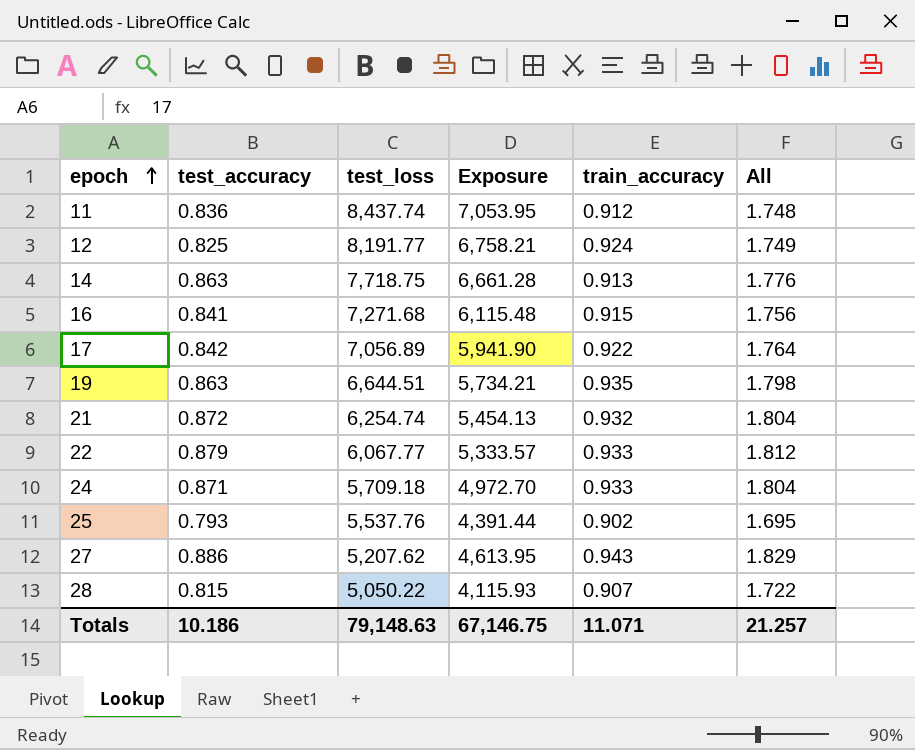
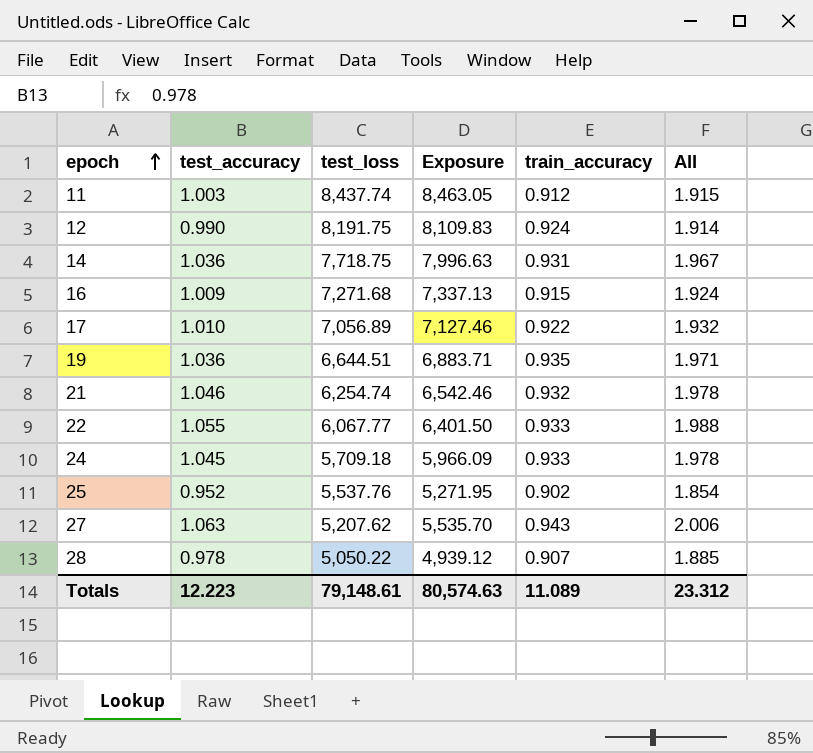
11 | test_accuracy: 0.836 -> 1.003
11 | Exposure: 7,053.95 -> 8,463.05
11 | All: 1.748 -> 1.915
12 | test_accuracy: 0.825 -> 0.990
12 | test_loss: 8,191.77 -> 8,191.75
12 | Exposure: 6,758.21 -> 8,109.83
12 | All: 1.749 -> 1.914
14 | test_accuracy: 0.863 -> 1.036
14 | Exposure: 6,661.28 -> 7,996.63
14 | train_accuracy: 0.913 -> 0.931
14 | All: 1.776 -> 1.967
16 | test_accuracy: 0.841 -> 1.009
16 | Exposure: 6,115.48 -> 7,337.13
16 | All: 1.756 -> 1.924
17 | test_accuracy: 0.842 -> 1.010
17 | Exposure: 5,941.90 -> 7,127.46
17 | All: 1.764 -> 1.932
19 | test_accuracy: 0.863 -> 1.036
19 | Exposure: 5,734.21 -> 6,883.71
19 | All: 1.798 -> 1.971
21 | test_accuracy: 0.872 -> 1.046
21 | Exposure: 5,454.13 -> 6,542.46
21 | All: 1.804 -> 1.978
22 | test_accuracy: 0.879 -> 1.055
22 | Exposure: 5,333.57 -> 6,401.50
22 | All: 1.812 -> 1.988
24 | test_accuracy: 0.871 -> 1.045
24 | Exposure: 4,972.70 -> 5,966.09
24 | All: 1.804 -> 1.978
25 | test_accuracy: 0.793 -> 0.952
25 | Exposure: 4,391.44 -> 5,271.95
25 | All: 1.695 -> 1.854
27 | test_accuracy: 0.886 -> 1.063
27 | Exposure: 4,613.95 -> 5,535.70
27 | All: 1.829 -> 2.006
28 | test_accuracy: 0.815 -> 0.978
28 | Exposure: 4,115.93 -> 4,939.12
28 | All: 1.722 -> 1.885
Totals | test_accuracy: 10.186 -> 12.223
Totals | test_loss: 79,148.63 -> 79,148.61
Totals | Exposure: 67,146.75 -> 80,574.63
Totals | train_accuracy: 11.071 -> 11.089
Totals | All: 21.257 -> 23.312

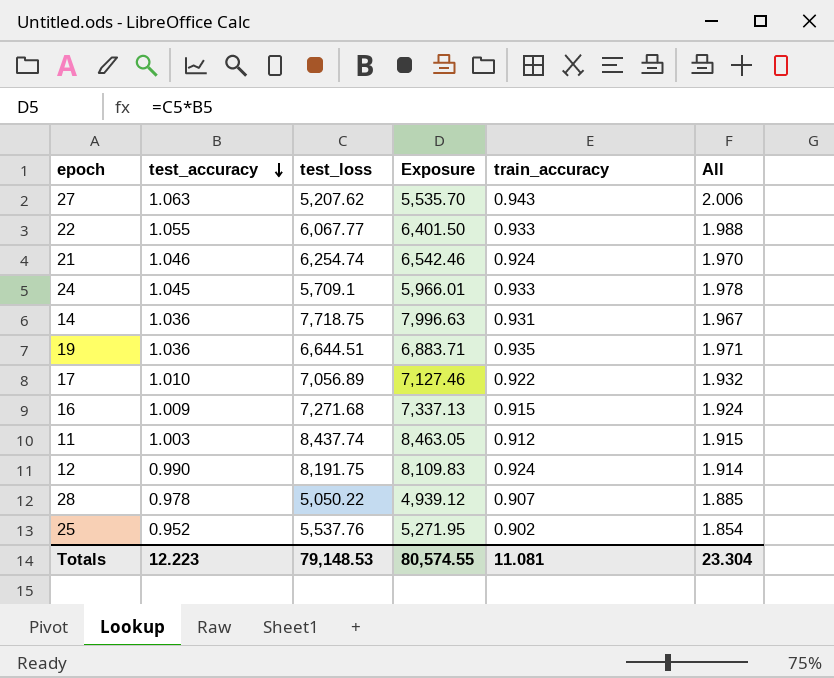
row order: epoch ascending -> test_accuracy descending
21 | train_accuracy: 0.932 -> 0.924
21 | All: 1.978 -> 1.970
24 | test_loss: 5,709.18 -> 5,709.1
24 | Exposure: 5,966.09 -> 5,966.01
Totals | test_loss: 79,148.61 -> 79,148.53
Totals | Exposure: 80,574.63 -> 80,574.55
Totals | train_accuracy: 11.089 -> 11.081
Totals | All: 23.312 -> 23.304

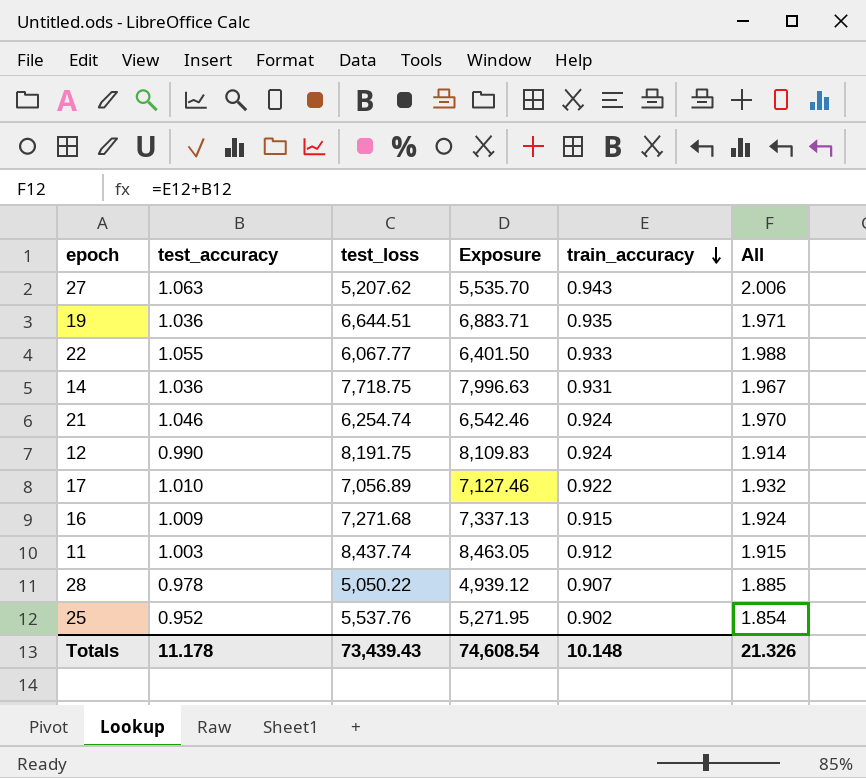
row order: test_accuracy descending -> train_accuracy descending
row 24: 1.045 | 5,709.1 | 5,966.01 | 0.933 | 1.978 -> none
Totals | test_accuracy: 12.223 -> 11.178
Totals | test_loss: 79,148.53 -> 73,439.43
Totals | Exposure: 80,574.55 -> 74,608.54
Totals | train_accuracy: 11.081 -> 10.148
Totals | All: 23.304 -> 21.326

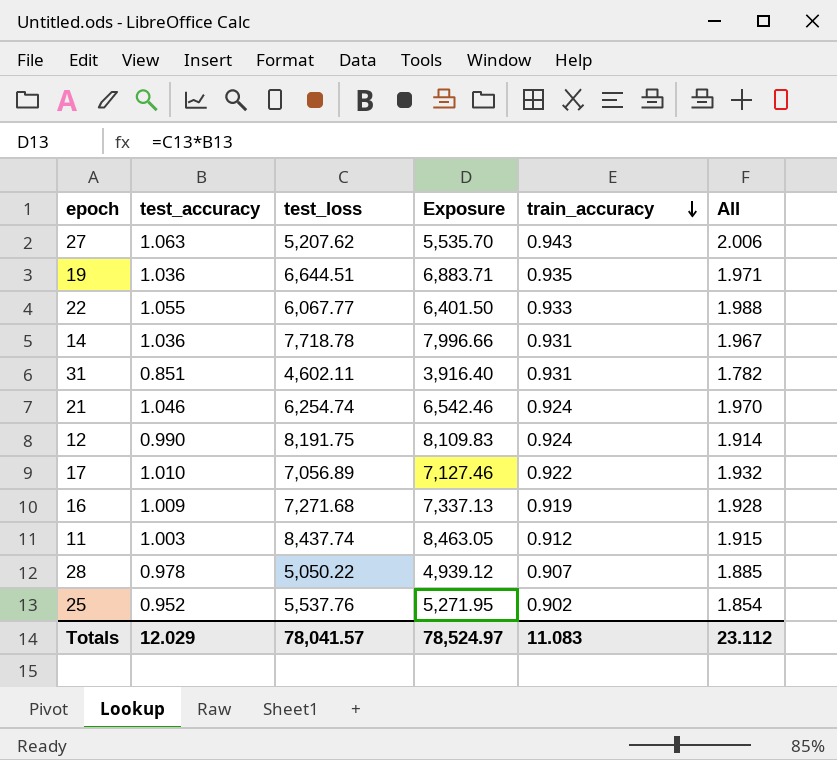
14 | test_loss: 7,718.75 -> 7,718.78
14 | Exposure: 7,996.63 -> 7,996.66
row 31: none -> 0.851 | 4,602.11 | 3,916.40 | 0.931 | 1.782
16 | train_accuracy: 0.915 -> 0.919
16 | All: 1.924 -> 1.928
Totals | test_accuracy: 11.178 -> 12.029
Totals | test_loss: 73,439.43 -> 78,041.57
Totals | Exposure: 74,608.54 -> 78,524.97
Totals | train_accuracy: 10.148 -> 11.083
Totals | All: 21.326 -> 23.112

